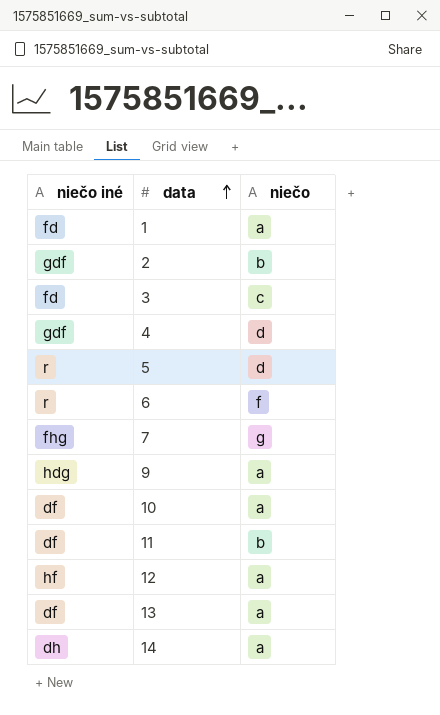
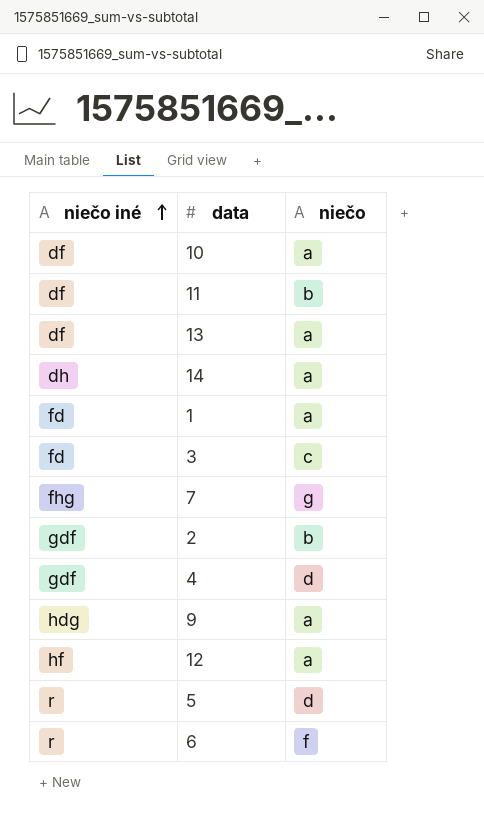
row order: data ascending -> niečo iné ascending

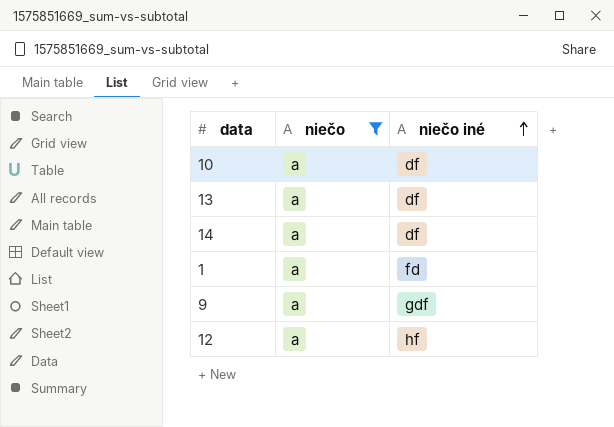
filter: none -> niečo = a
column niečo iné | position: 1 -> 3
14 | niečo iné: dh -> df
9 | niečo iné: hdg -> gdf

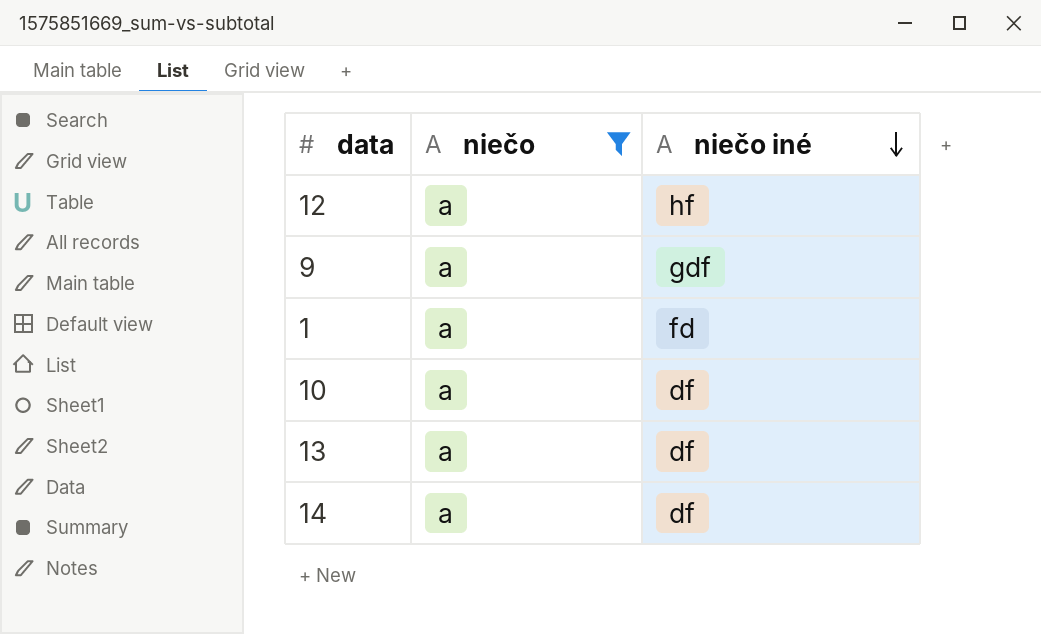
row order: niečo iné ascending -> niečo iné descending

